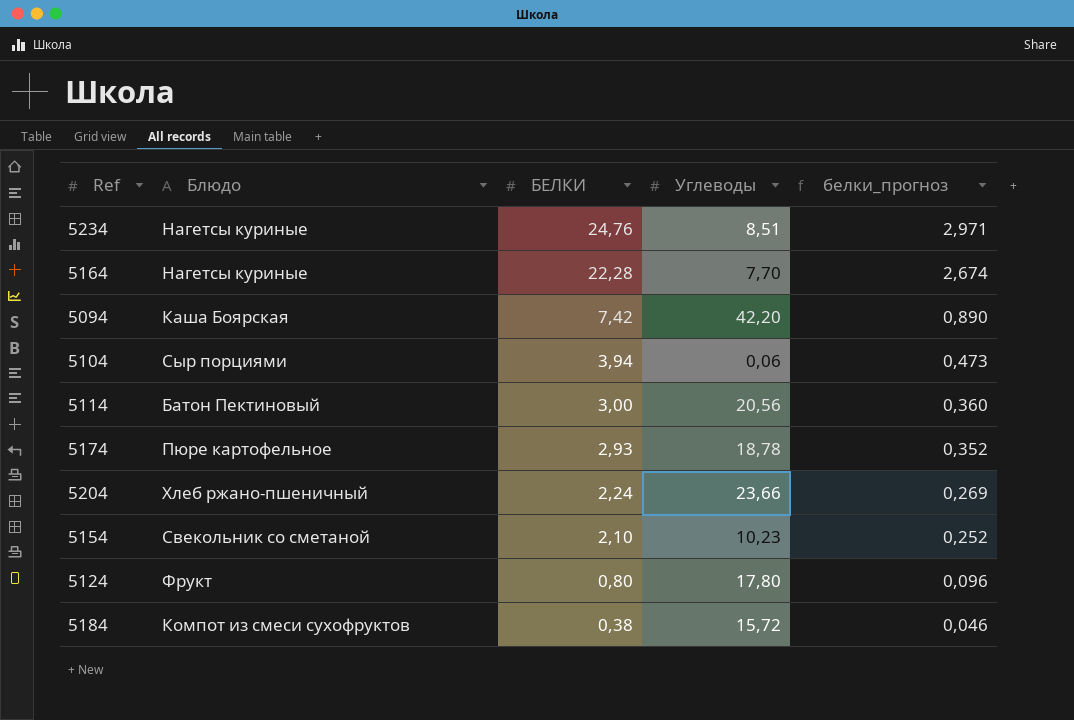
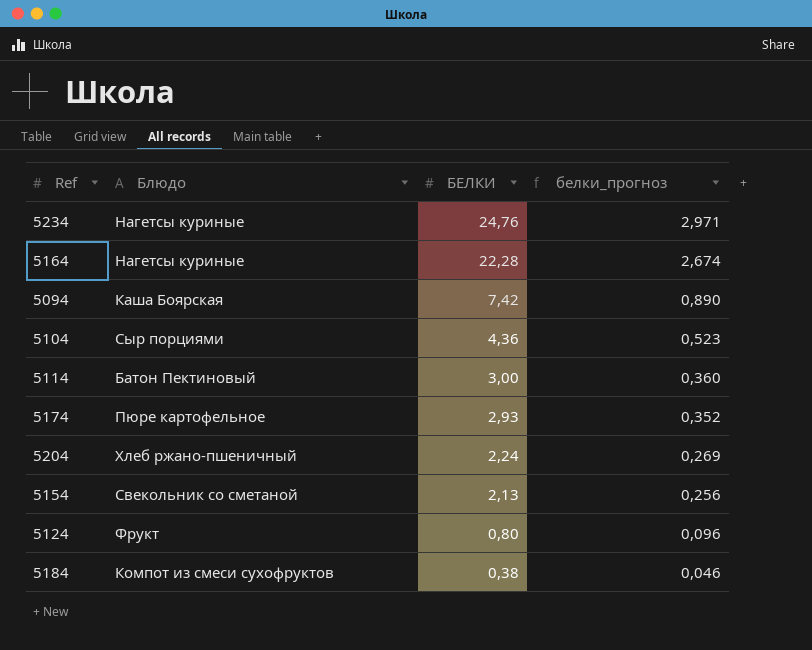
column Углеводы | position: 4 -> none
5104 | БЕЛКИ: 3,94 -> 4,36
5104 | белки_прогноз: 0,473 -> 0,523
5154 | БЕЛКИ: 2,10 -> 2,13
5154 | белки_прогноз: 0,252 -> 0,256

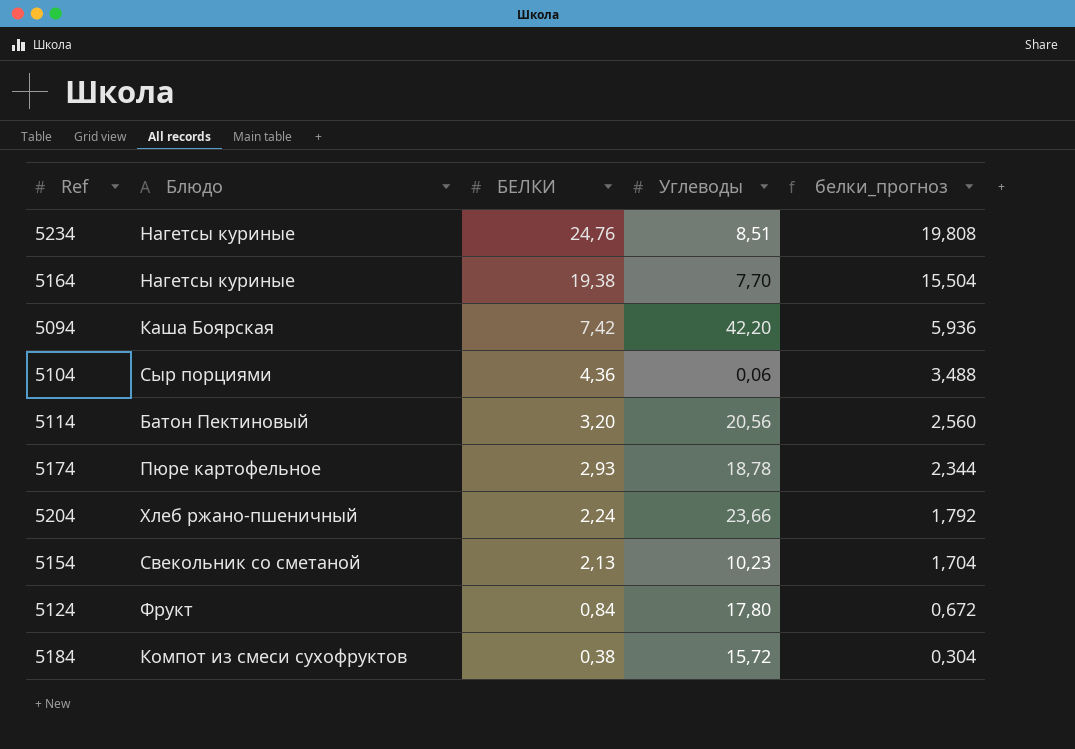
column Углеводы | position: none -> 4
column белки_прогноз | formula: [БЕЛКИ] * 0,12 -> [БЕЛКИ] * 0,8
5164 | БЕЛКИ: 22,28 -> 19,38
5114 | БЕЛКИ: 3,00 -> 3,20
5124 | БЕЛКИ: 0,80 -> 0,84

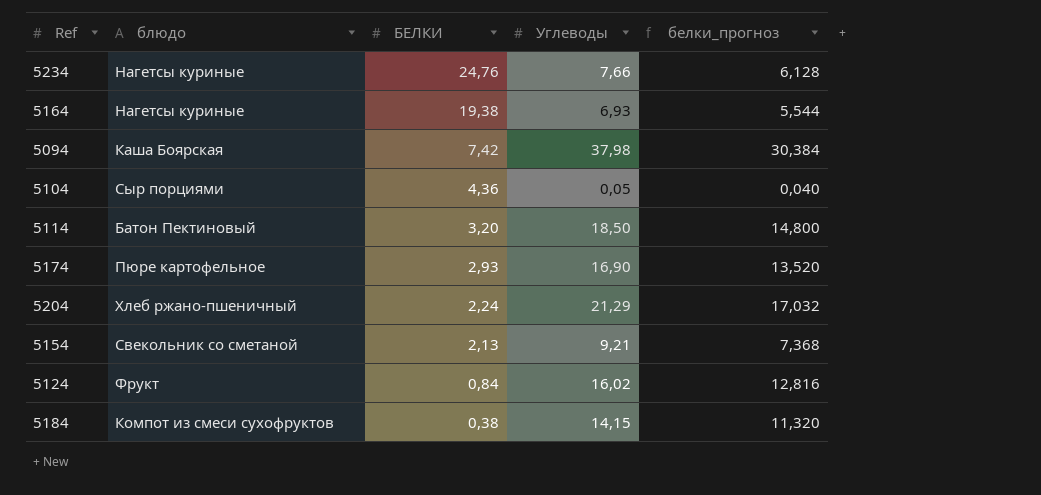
column name: Блюдо -> блюдо
column белки_прогноз | formula: [БЕЛКИ] * 0,8 -> [Углеводы] * 0,8
5234 | Углеводы: 8,51 -> 7,66
5164 | Углеводы: 7,70 -> 6,93
5094 | Углеводы: 42,20 -> 37,98
5104 | Углеводы: 0,06 -> 0,05
5114 | Углеводы: 20,56 -> 18,50
5174 | Углеводы: 18,78 -> 16,90
5204 | Углеводы: 23,66 -> 21,29
5154 | Углеводы: 10,23 -> 9,21
5124 | Углеводы: 17,80 -> 16,02
5184 | Углеводы: 15,72 -> 14,15

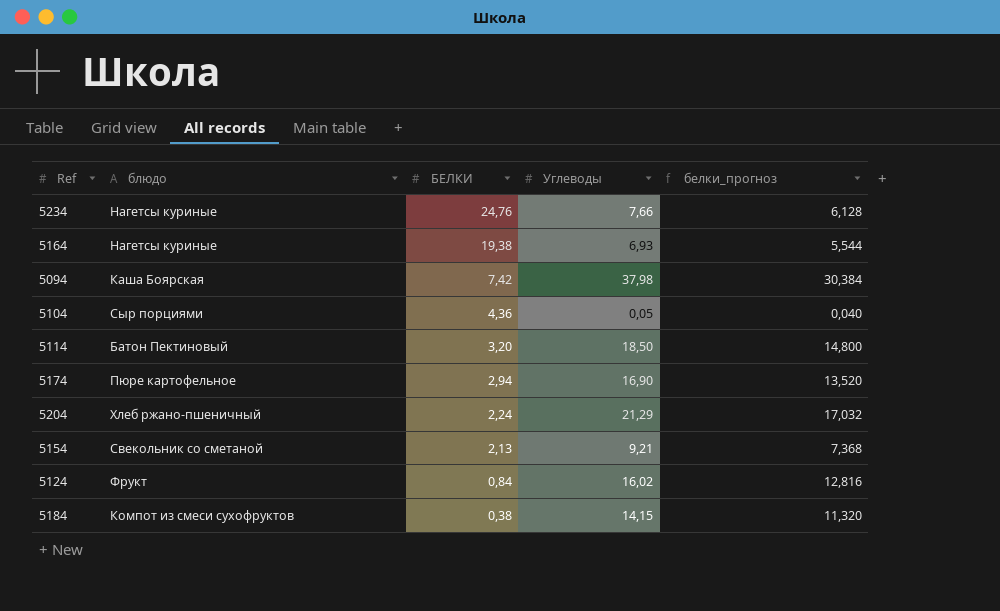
5174 | БЕЛКИ: 2,93 -> 2,94

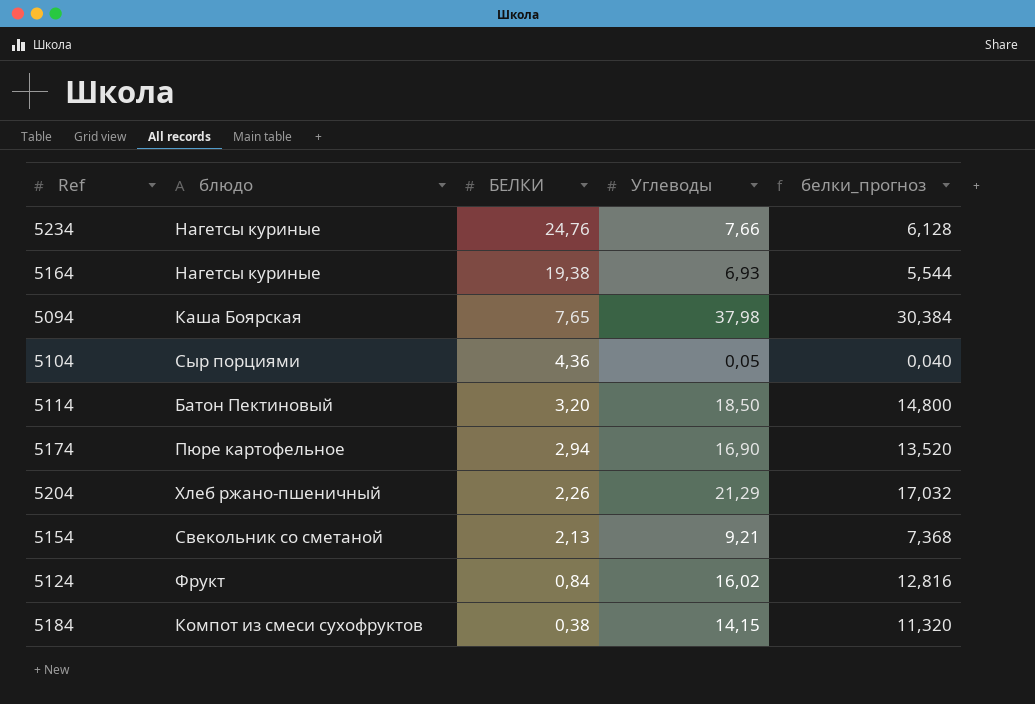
5094 | БЕЛКИ: 7,42 -> 7,65
5204 | БЕЛКИ: 2,24 -> 2,26

